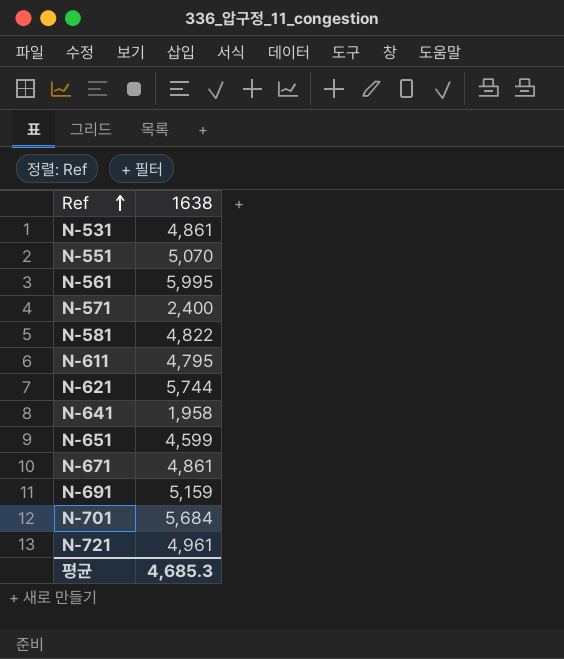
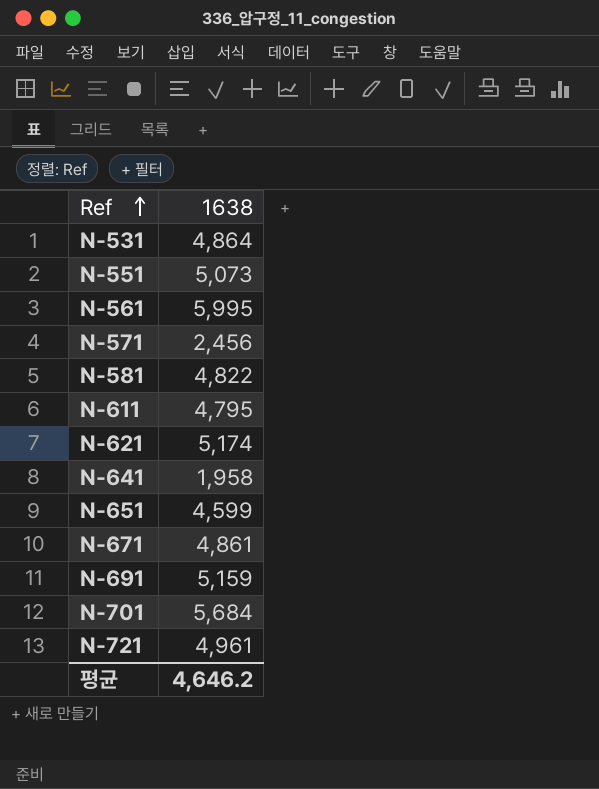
N-531 | 1638: 4,861 -> 4,864
N-551 | 1638: 5,070 -> 5,073
N-571 | 1638: 2,400 -> 2,456
N-621 | 1638: 5,744 -> 5,174
평균 | 1638: 4,685.3 -> 4,646.2

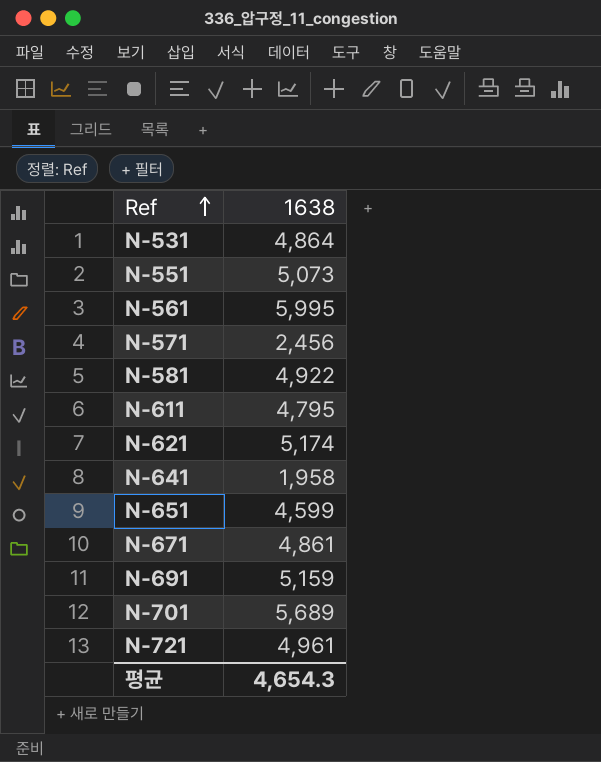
N-581 | 1638: 4,822 -> 4,922
N-701 | 1638: 5,684 -> 5,689
평균 | 1638: 4,646.2 -> 4,654.3

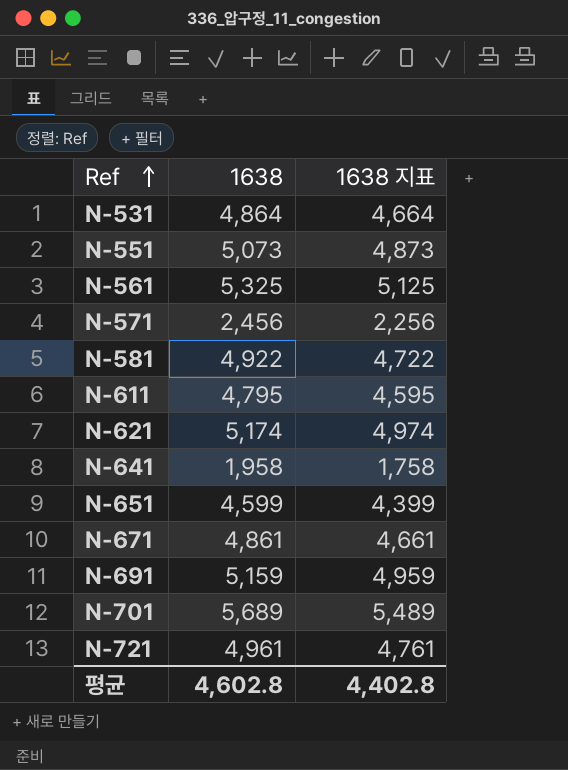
column 1638 지표 | formula: none -> [1638] - 200
N-561 | 1638: 5,995 -> 5,325
평균 | 1638: 4,654.3 -> 4,602.8

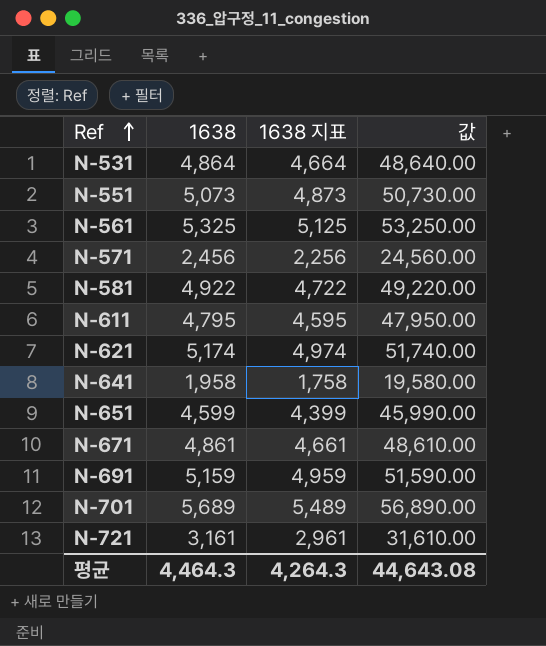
column 값 | formula: none -> [1638] * 10
N-721 | 1638: 4,961 -> 3,161
N-721 | 1638 지표: 4,761 -> 2,961
평균 | 1638: 4,602.8 -> 4,464.3
평균 | 1638 지표: 4,402.8 -> 4,264.3

